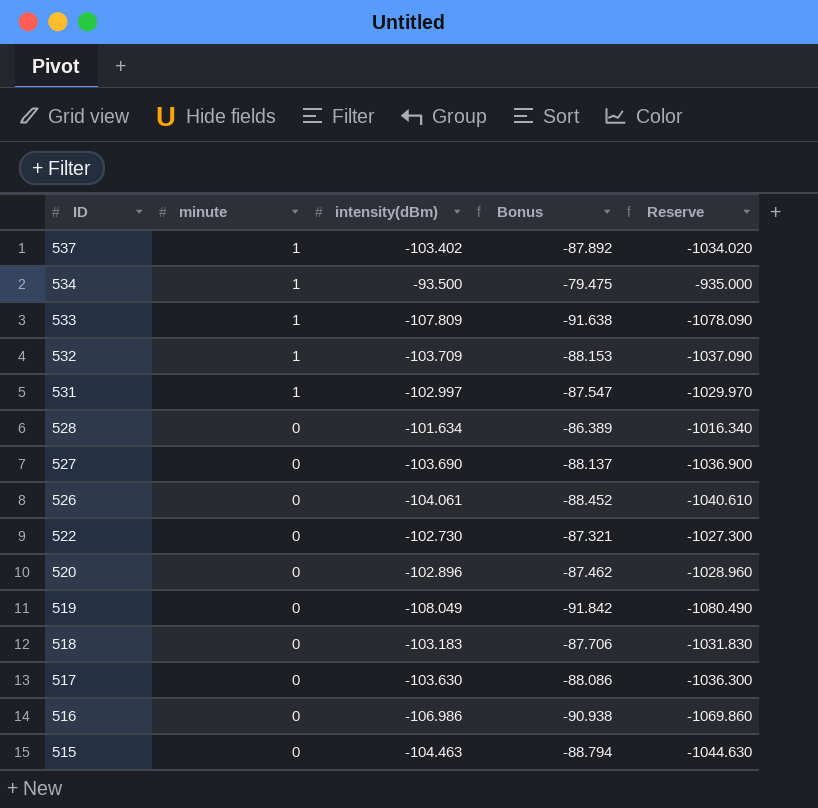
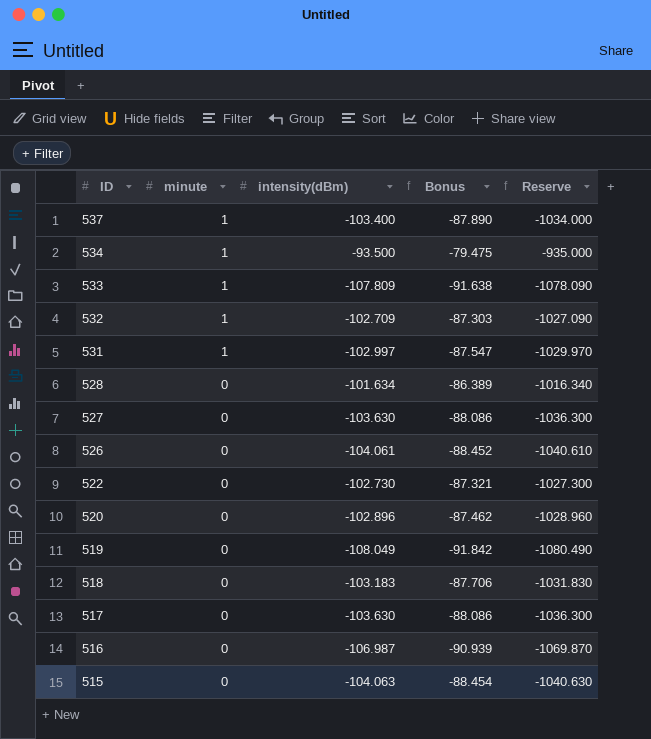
537 | intensity(dBm): -103.402 -> -103.400
537 | Bonus: -87.892 -> -87.890
537 | Reserve: -1034.020 -> -1034.000
532 | intensity(dBm): -103.709 -> -102.709
532 | Bonus: -88.153 -> -87.303
532 | Reserve: -1037.090 -> -1027.090
527 | intensity(dBm): -103.690 -> -103.630
527 | Bonus: -88.137 -> -88.086
527 | Reserve: -1036.900 -> -1036.300
516 | intensity(dBm): -106.986 -> -106.987
516 | Bonus: -90.938 -> -90.939
516 | Reserve: -1069.860 -> -1069.870
515 | intensity(dBm): -104.463 -> -104.063
515 | Bonus: -88.794 -> -88.454
515 | Reserve: -1044.630 -> -1040.630

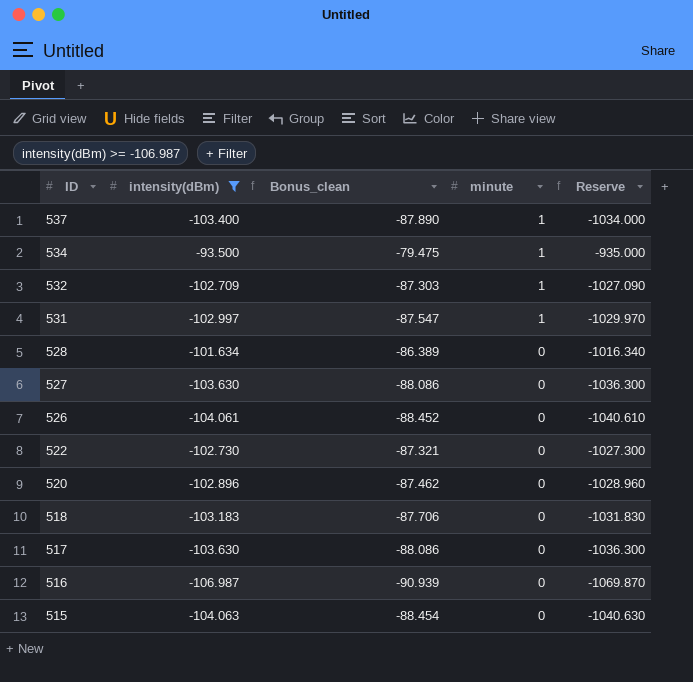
filter: none -> intensity(dBm) >= -106.987
column name: Bonus -> Bonus_clean
column minute | position: 2 -> 4

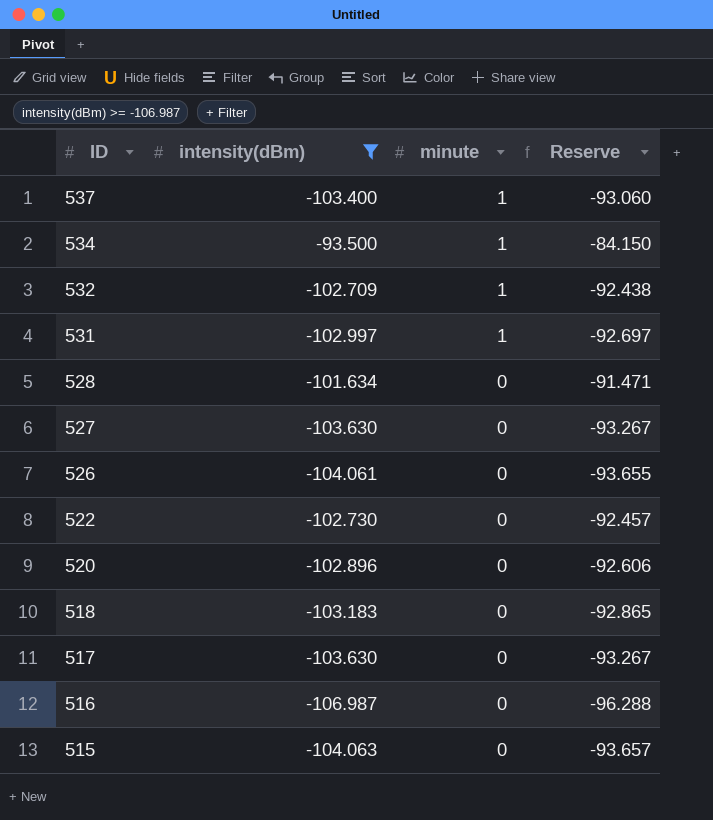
column Bonus_clean | formula: [intensity(dBm)] * 0.85 -> none
column Reserve | formula: [intensity(dBm)] * 10 -> [intensity(dBm)] * 0.9

